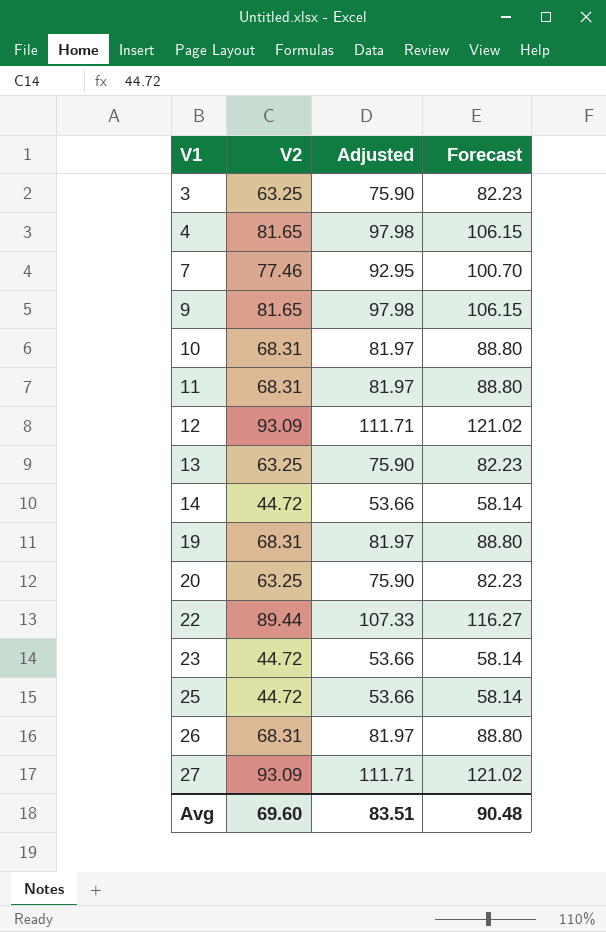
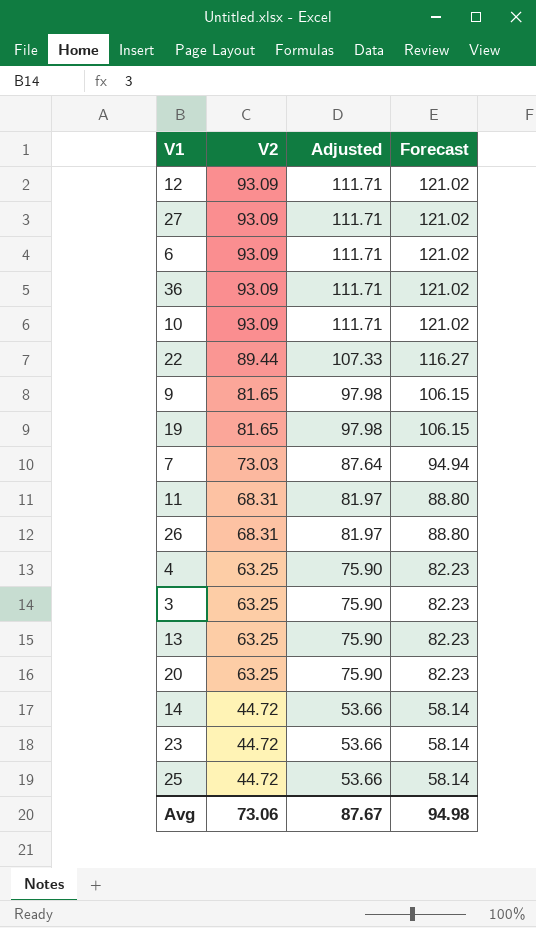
row order: V1 ascending -> V2 descending
row 6: none -> 93.09 | 111.71 | 121.02
row 36: none -> 93.09 | 111.71 | 121.02
10 | V2: 68.31 -> 93.09
10 | Adjusted: 81.97 -> 111.71
10 | Forecast: 88.80 -> 121.02
19 | V2: 68.31 -> 81.65
19 | Adjusted: 81.97 -> 97.98
19 | Forecast: 88.80 -> 106.15
7 | V2: 77.46 -> 73.03
7 | Adjusted: 92.95 -> 87.64
7 | Forecast: 100.70 -> 94.94
4 | V2: 81.65 -> 63.25
4 | Adjusted: 97.98 -> 75.90
4 | Forecast: 106.15 -> 82.23
Avg | V2: 69.60 -> 73.06
Avg | Adjusted: 83.51 -> 87.67
Avg | Forecast: 90.48 -> 94.98

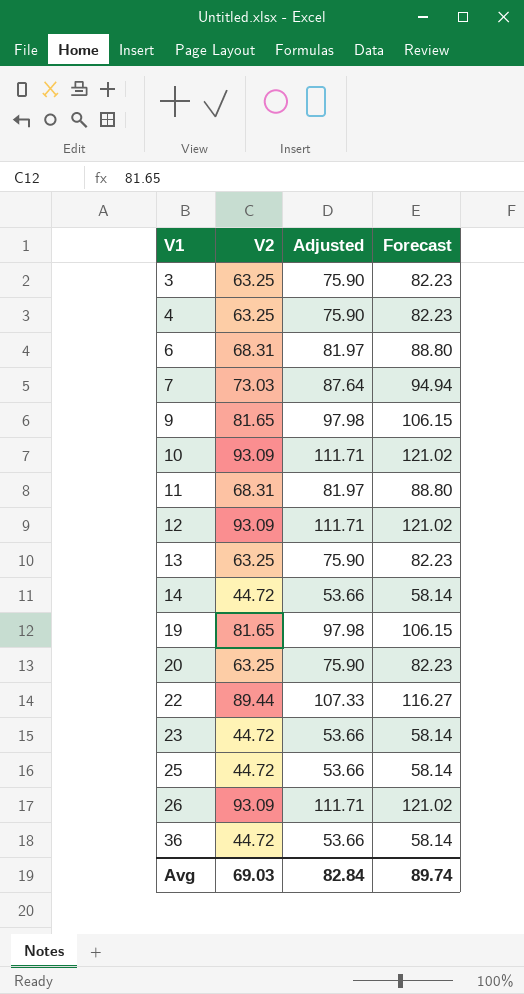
row order: V2 descending -> V1 ascending
row 27: 93.09 | 111.71 | 121.02 -> none
6 | V2: 93.09 -> 68.31
6 | Adjusted: 111.71 -> 81.97
6 | Forecast: 121.02 -> 88.80
26 | V2: 68.31 -> 93.09
26 | Adjusted: 81.97 -> 111.71
26 | Forecast: 88.80 -> 121.02
36 | V2: 93.09 -> 44.72
36 | Adjusted: 111.71 -> 53.66
36 | Forecast: 121.02 -> 58.14
Avg | V2: 73.06 -> 69.03
Avg | Adjusted: 87.67 -> 82.84
Avg | Forecast: 94.98 -> 89.74

